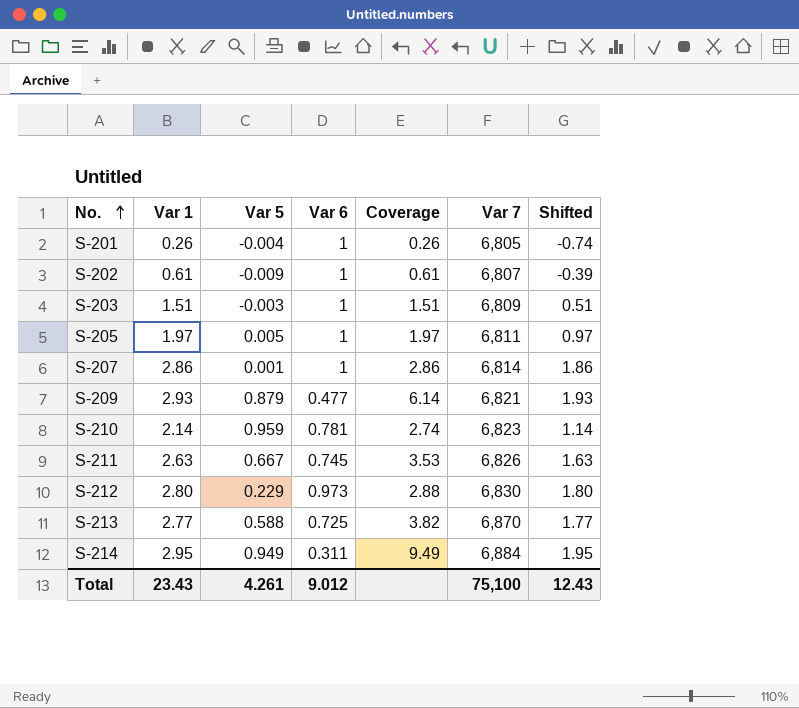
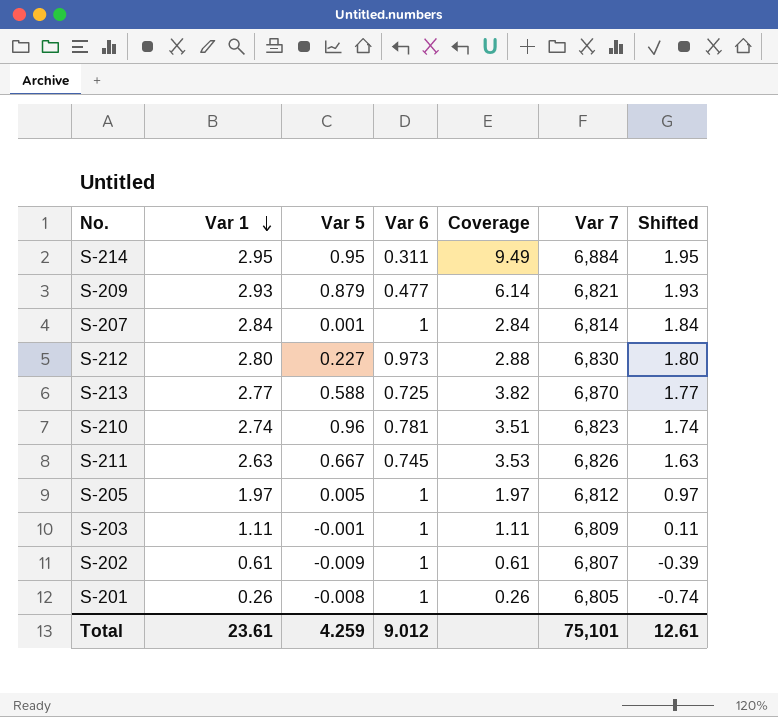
row order: No. ascending -> Var 1 descending
S-214 | Var 5: 0.949 -> 0.95
S-207 | Var 1: 2.86 -> 2.84
S-207 | Coverage: 2.86 -> 2.84
S-207 | Shifted: 1.86 -> 1.84
S-212 | Var 5: 0.229 -> 0.227
S-210 | Var 1: 2.14 -> 2.74
S-210 | Var 5: 0.959 -> 0.96
S-210 | Coverage: 2.74 -> 3.51
S-210 | Shifted: 1.14 -> 1.74
S-205 | Var 7: 6,811 -> 6,812
S-203 | Var 1: 1.51 -> 1.11
S-203 | Var 5: -0.003 -> -0.001
S-203 | Coverage: 1.51 -> 1.11
S-203 | Shifted: 0.51 -> 0.11
S-201 | Var 5: -0.004 -> -0.008
Total | Var 1: 23.43 -> 23.61
Total | Var 5: 4.261 -> 4.259
Total | Var 7: 75,100 -> 75,101
Total | Shifted: 12.43 -> 12.61

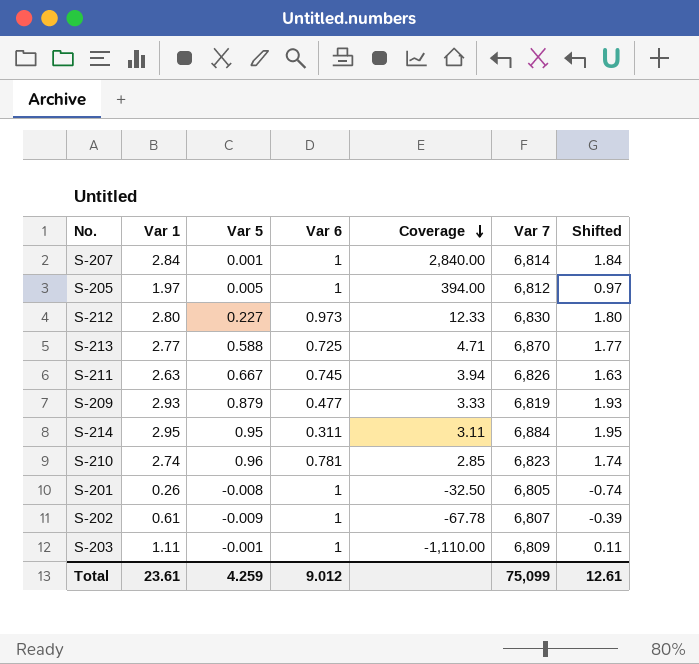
row order: Var 1 descending -> Coverage descending
column Coverage | formula: [Var 1] / [Var 6] -> [Var 1] / [Var 5]
S-209 | Var 7: 6,821 -> 6,819
Total | Var 7: 75,101 -> 75,099

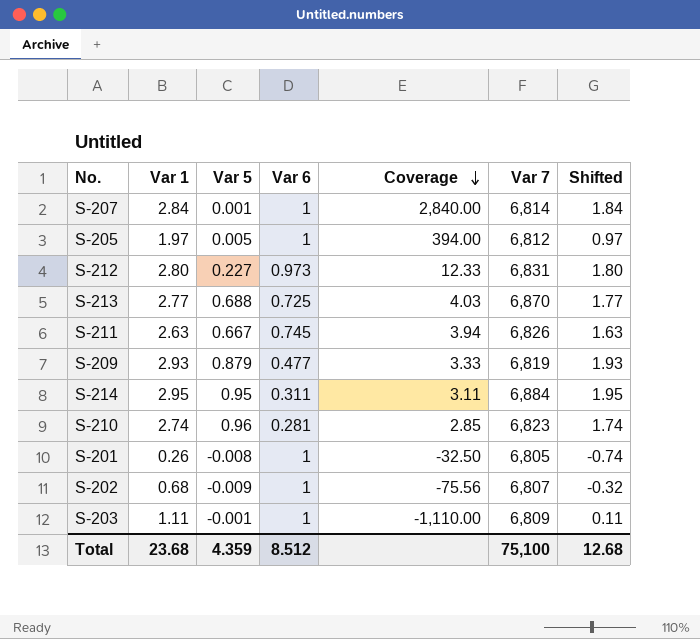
S-212 | Var 7: 6,830 -> 6,831
S-213 | Var 5: 0.588 -> 0.688
S-213 | Coverage: 4.71 -> 4.03
S-210 | Var 6: 0.781 -> 0.281
S-202 | Var 1: 0.61 -> 0.68
S-202 | Coverage: -67.78 -> -75.56
S-202 | Shifted: -0.39 -> -0.32
Total | Var 1: 23.61 -> 23.68
Total | Var 5: 4.259 -> 4.359
Total | Var 6: 9.012 -> 8.512
Total | Var 7: 75,099 -> 75,100
Total | Shifted: 12.61 -> 12.68

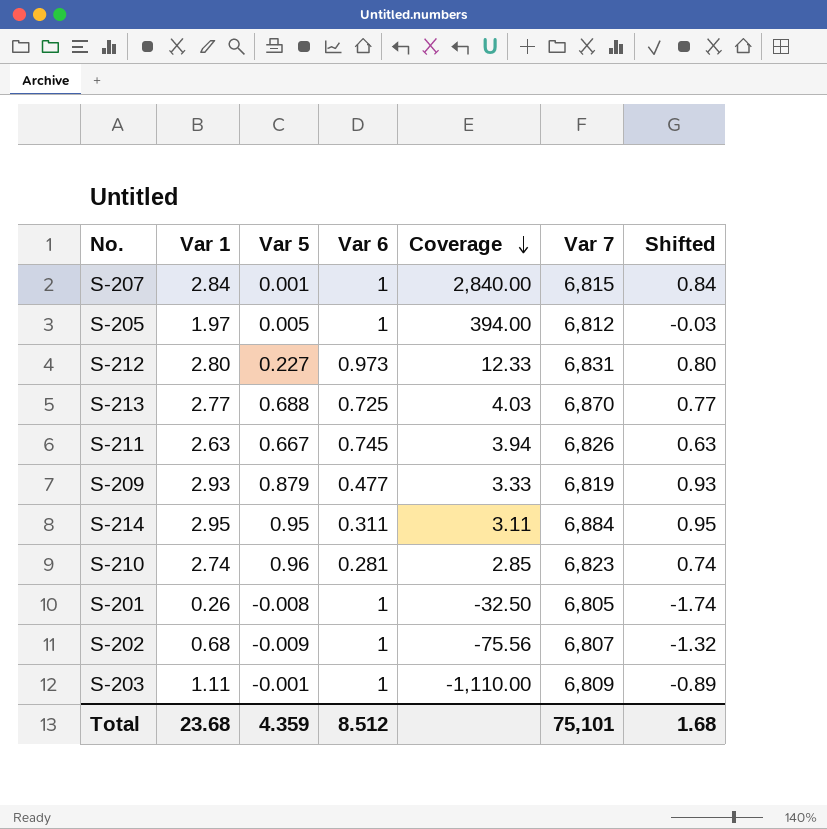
column Shifted | formula: [Var 1] - 1 -> [Var 1] - 2
S-207 | Var 7: 6,814 -> 6,815
Total | Var 7: 75,100 -> 75,101
Total | Shifted: 12.68 -> 1.68

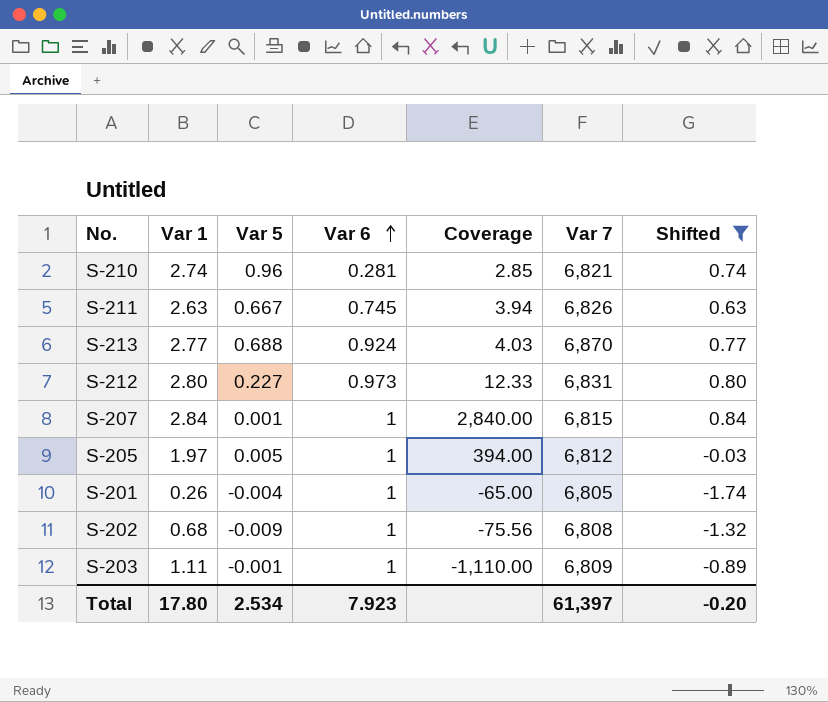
filter: none -> Shifted <= 0.84
row order: Coverage descending -> Var 6 ascending
S-210 | Var 7: 6,823 -> 6,821
S-213 | Var 6: 0.725 -> 0.924
S-201 | Var 5: -0.008 -> -0.004
S-201 | Coverage: -32.50 -> -65.00
S-202 | Var 7: 6,807 -> 6,808
Total | Var 1: 23.68 -> 17.80
Total | Var 5: 4.359 -> 2.534
Total | Var 6: 8.512 -> 7.923
Total | Var 7: 75,101 -> 61,397
Total | Shifted: 1.68 -> -0.20

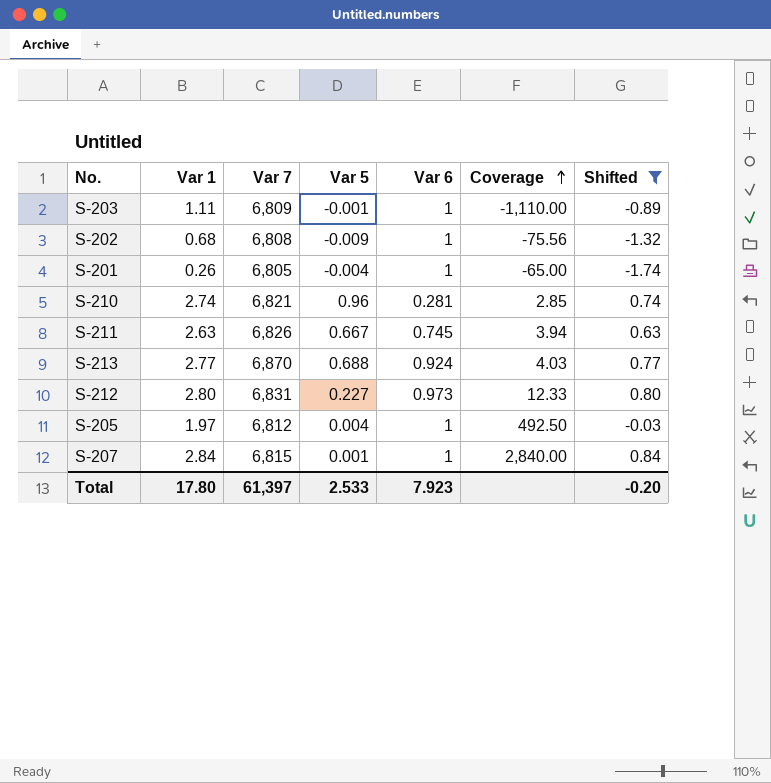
row order: Var 6 ascending -> Coverage ascending
column Var 7 | position: 6 -> 3
S-205 | Var 5: 0.005 -> 0.004
S-205 | Coverage: 394.00 -> 492.50
Total | Var 5: 2.534 -> 2.533

